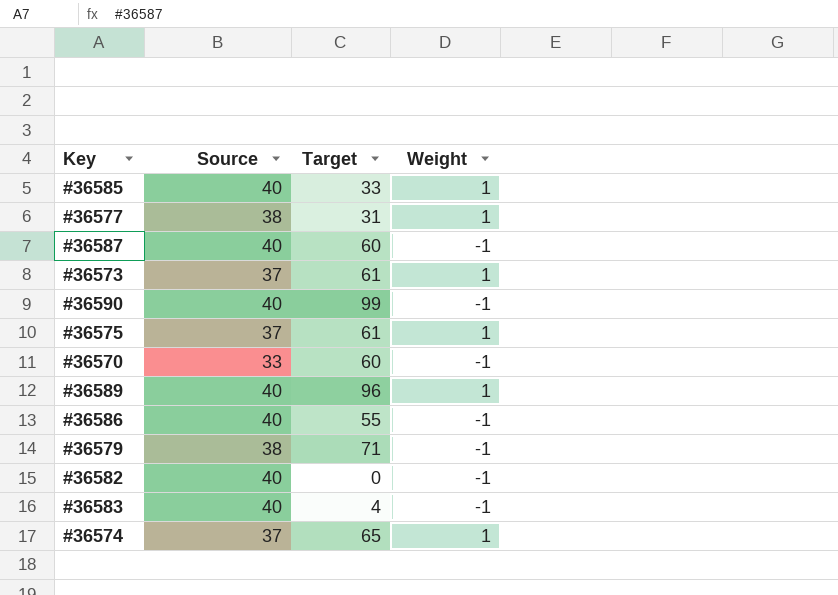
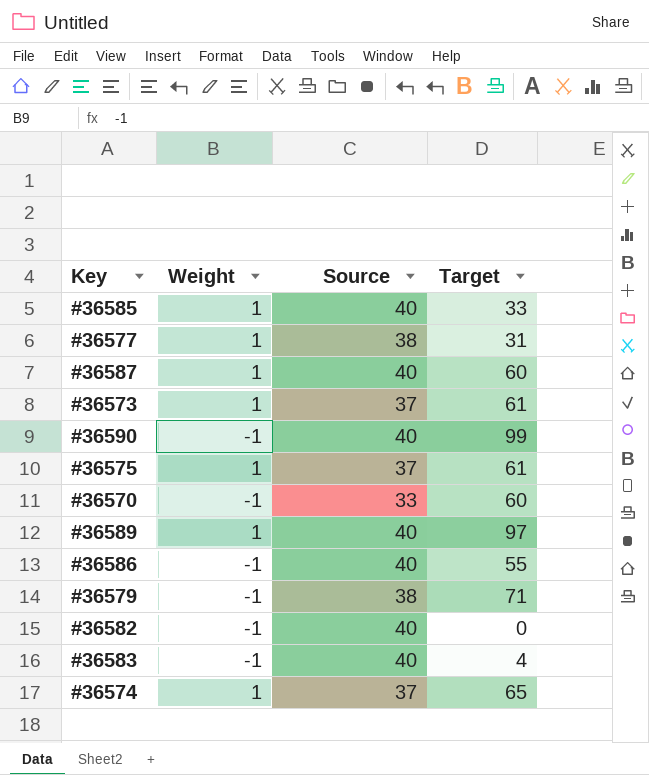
column Weight | position: 4 -> 2
#36587 | Weight: -1 -> 1
#36589 | Target: 96 -> 97

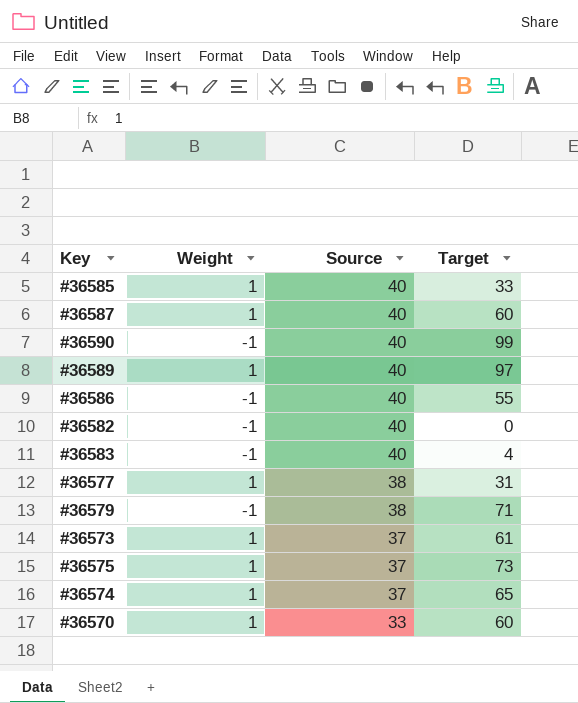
row order: none -> Source descending
#36575 | Target: 61 -> 73
#36570 | Weight: -1 -> 1

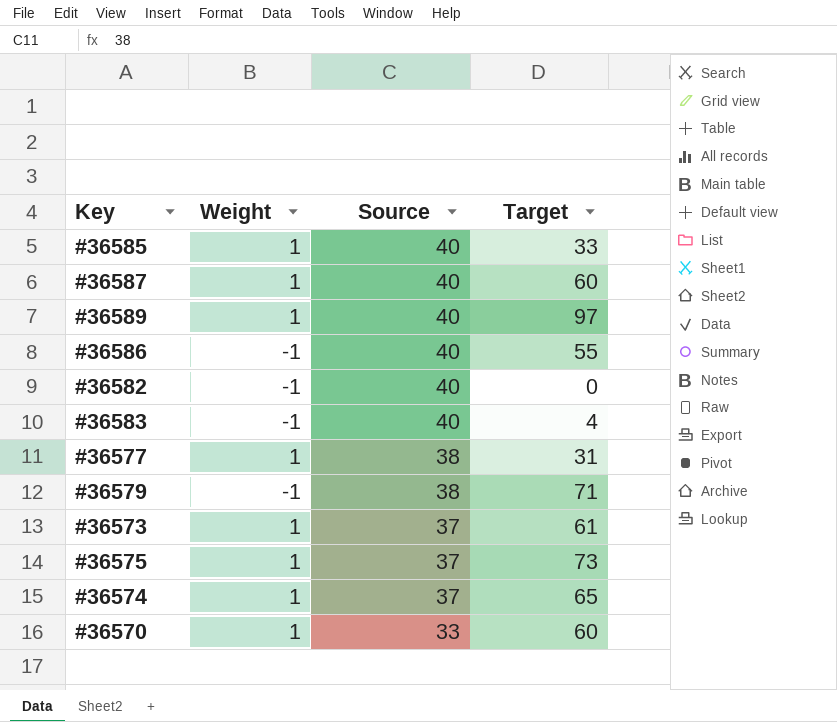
row #36590: -1 | 40 | 99 -> none

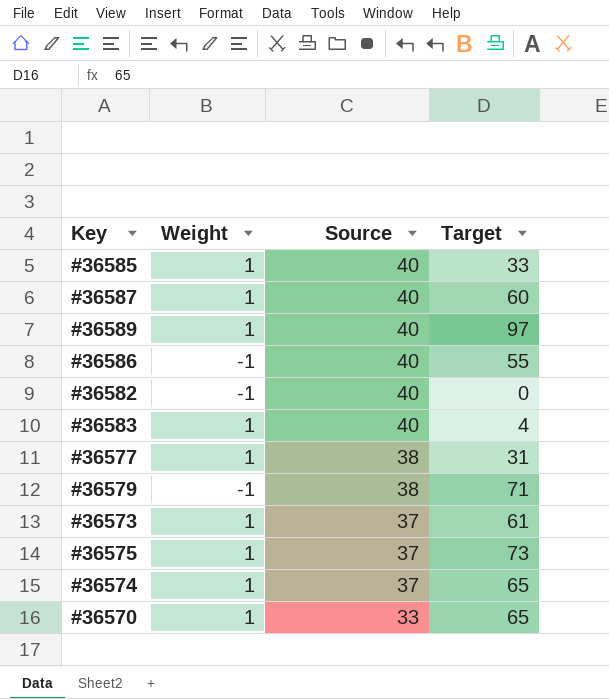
#36583 | Weight: -1 -> 1
#36570 | Target: 60 -> 65

